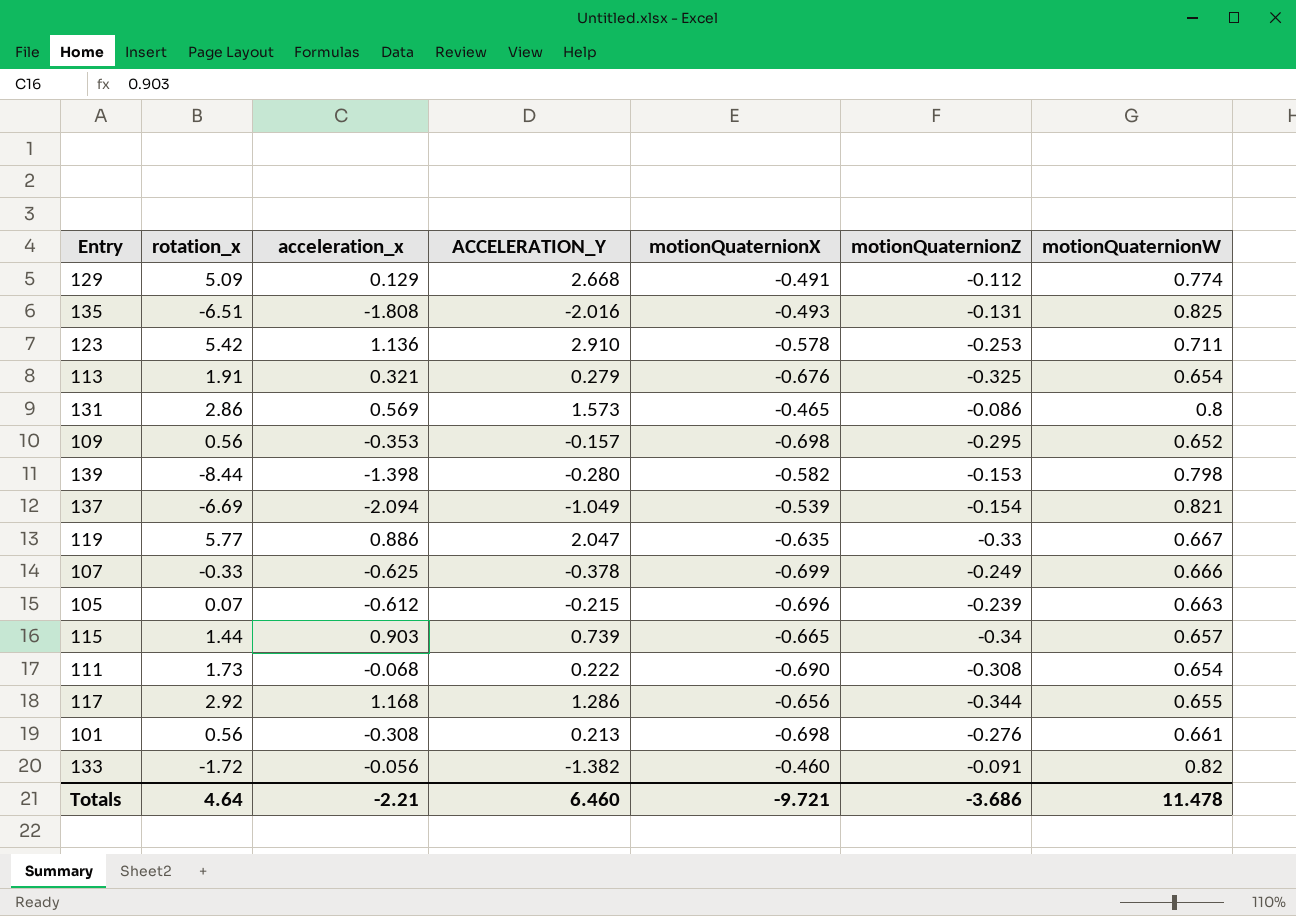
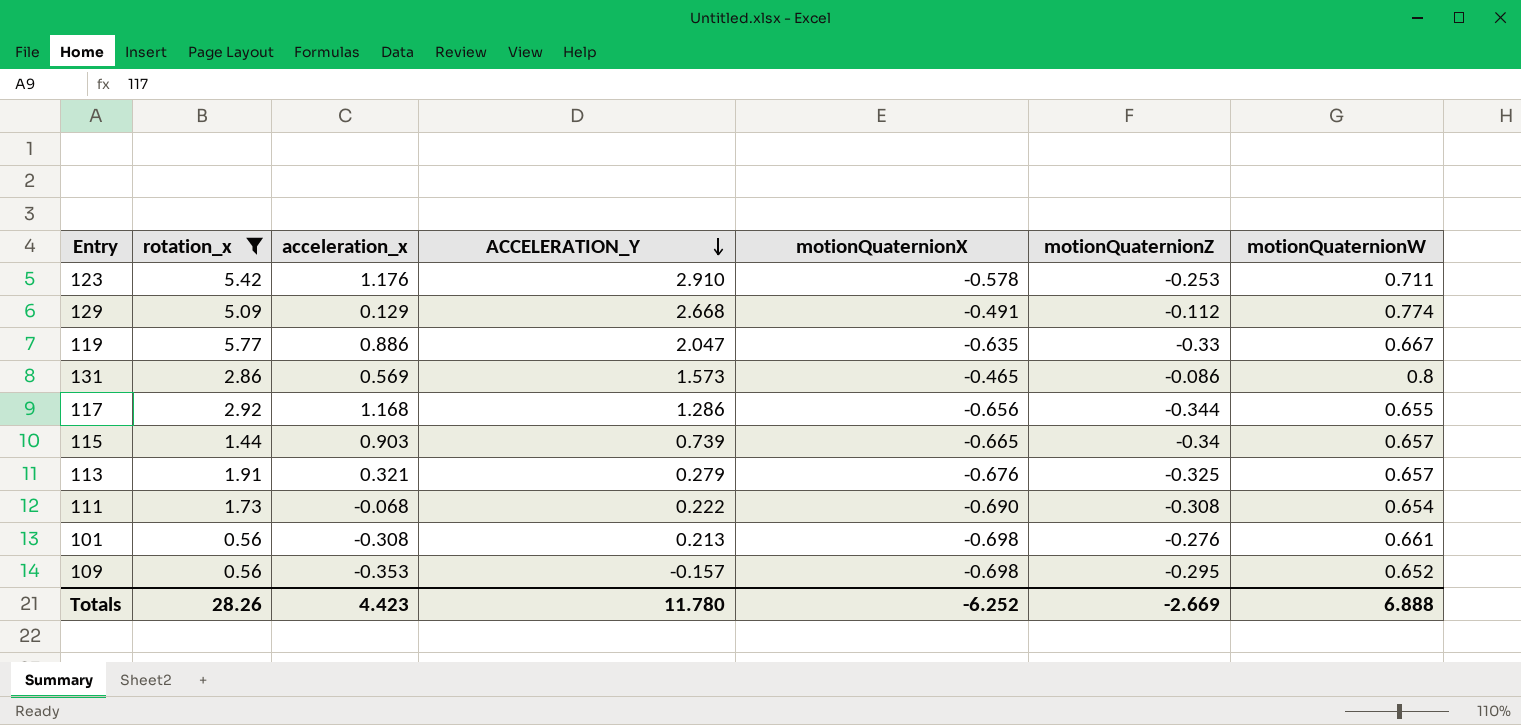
filter: none -> rotation_x >= 0.56
row order: none -> ACCELERATION_Y descending
123 | acceleration_x: 1.136 -> 1.176
113 | motionQuaternionW: 0.654 -> 0.657
Totals | rotation_x: 4.64 -> 28.26
Totals | acceleration_x: -2.21 -> 4.423
Totals | ACCELERATION_Y: 6.460 -> 11.780
Totals | motionQuaternionX: -9.721 -> -6.252
Totals | motionQuaternionZ: -3.686 -> -2.669
Totals | motionQuaternionW: 11.478 -> 6.888

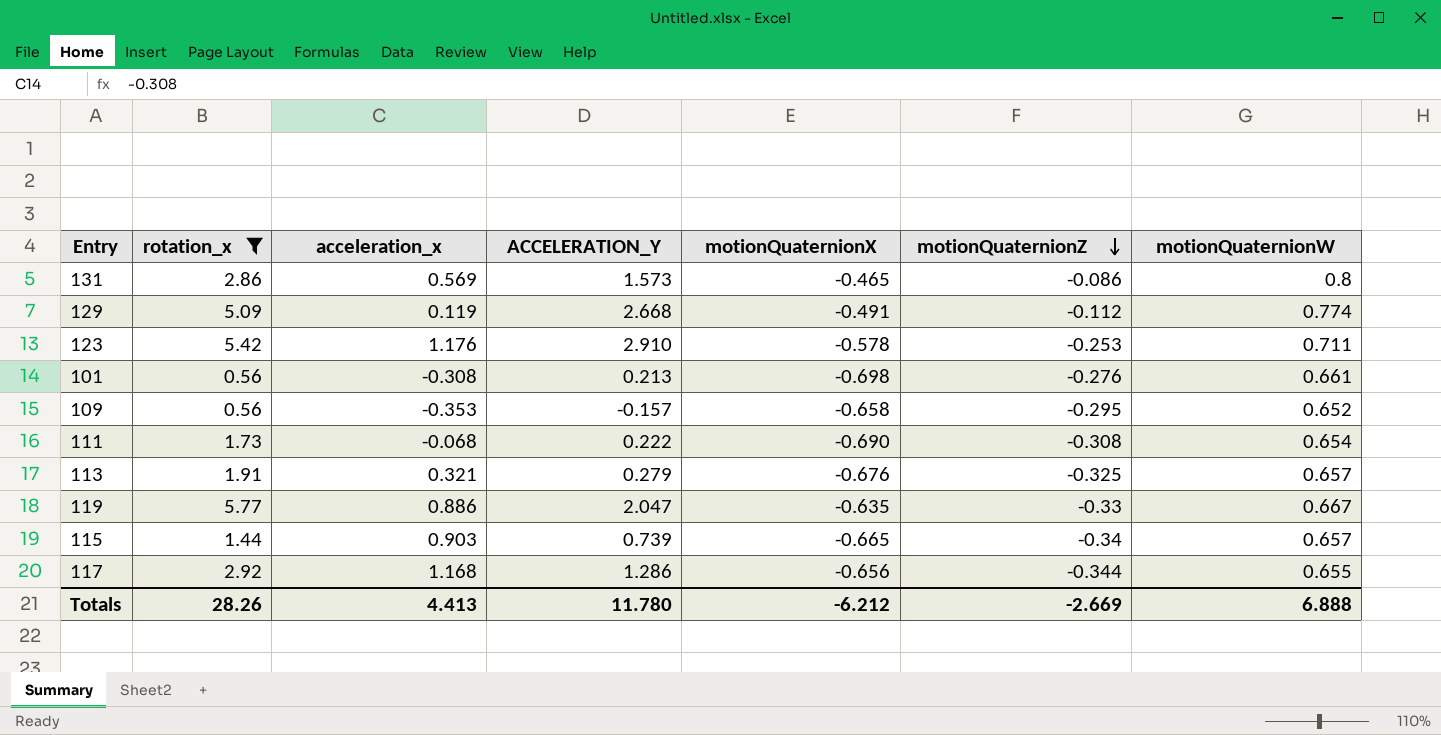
row order: ACCELERATION_Y descending -> motionQuaternionZ descending
129 | acceleration_x: 0.129 -> 0.119
109 | motionQuaternionX: -0.698 -> -0.658
Totals | acceleration_x: 4.423 -> 4.413
Totals | motionQuaternionX: -6.252 -> -6.212

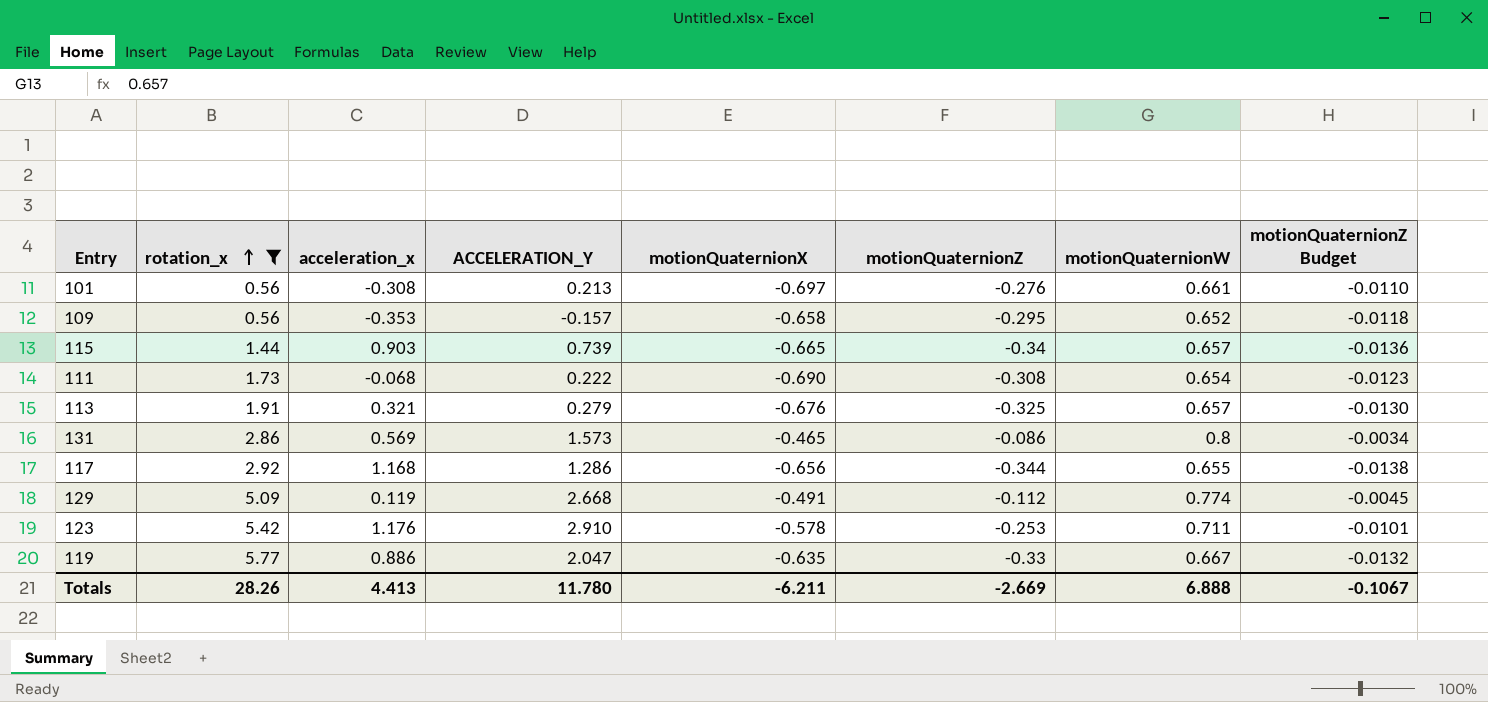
row order: motionQuaternionZ descending -> rotation_x ascending
column motionQuaternionZ Budget | formula: none -> [motionQuaternionZ] * 0.04
101 | motionQuaternionX: -0.698 -> -0.697
Totals | motionQuaternionX: -6.212 -> -6.211

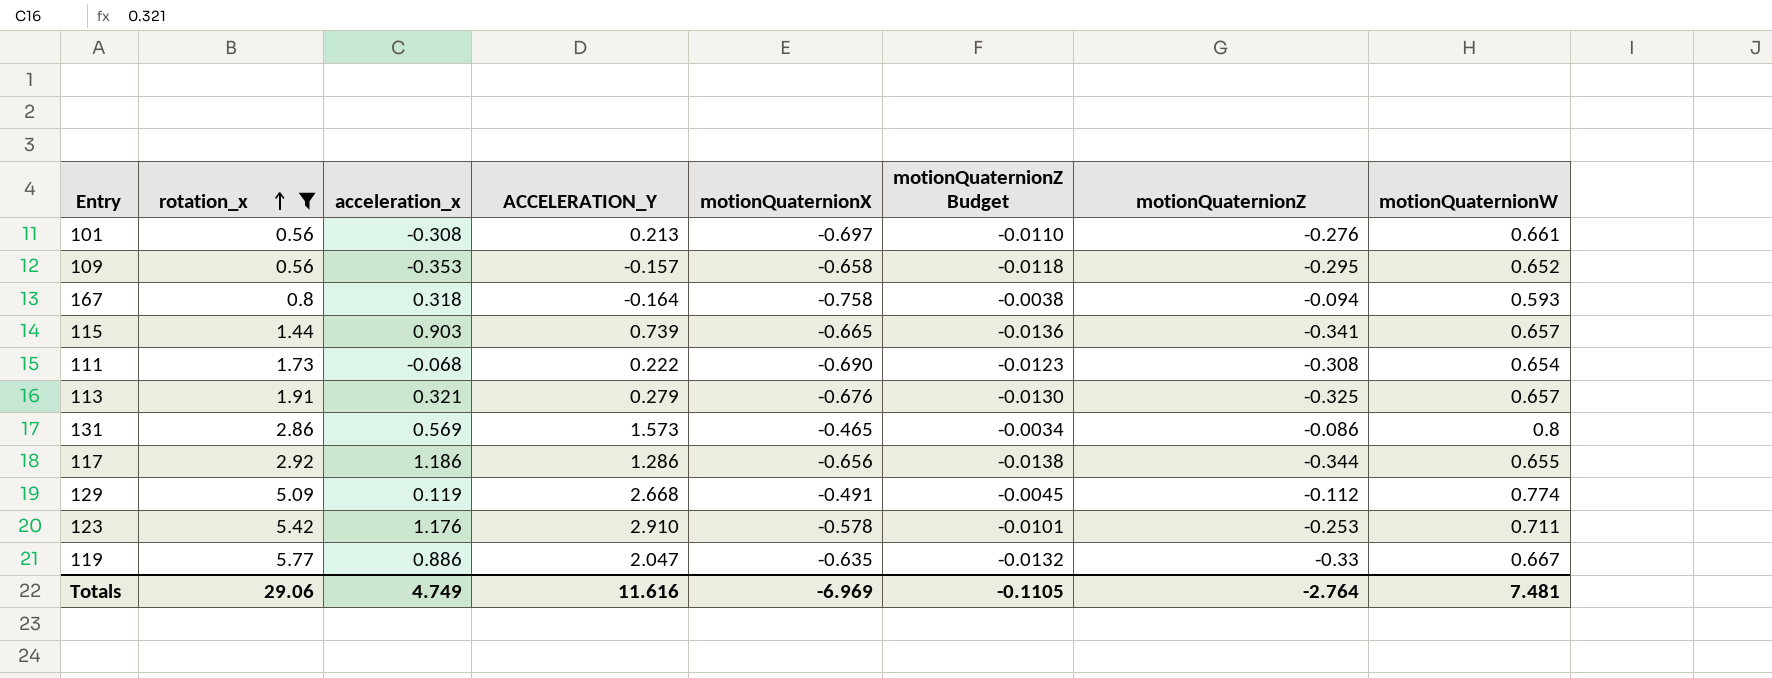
column motionQuaternionZ Budget | position: 8 -> 6
row 167: none -> 0.8 | 0.318 | -0.164 | -0.758 | -0.0038 | -0.094 | 0.593
115 | motionQuaternionZ: -0.34 -> -0.341
117 | acceleration_x: 1.168 -> 1.186
Totals | rotation_x: 28.26 -> 29.06
Totals | acceleration_x: 4.413 -> 4.749
Totals | ACCELERATION_Y: 11.780 -> 11.616
Totals | motionQuaternionX: -6.211 -> -6.969
Totals | motionQuaternionZ Budget: -0.1067 -> -0.1105
Totals | motionQuaternionZ: -2.669 -> -2.764
Totals | motionQuaternionW: 6.888 -> 7.481

